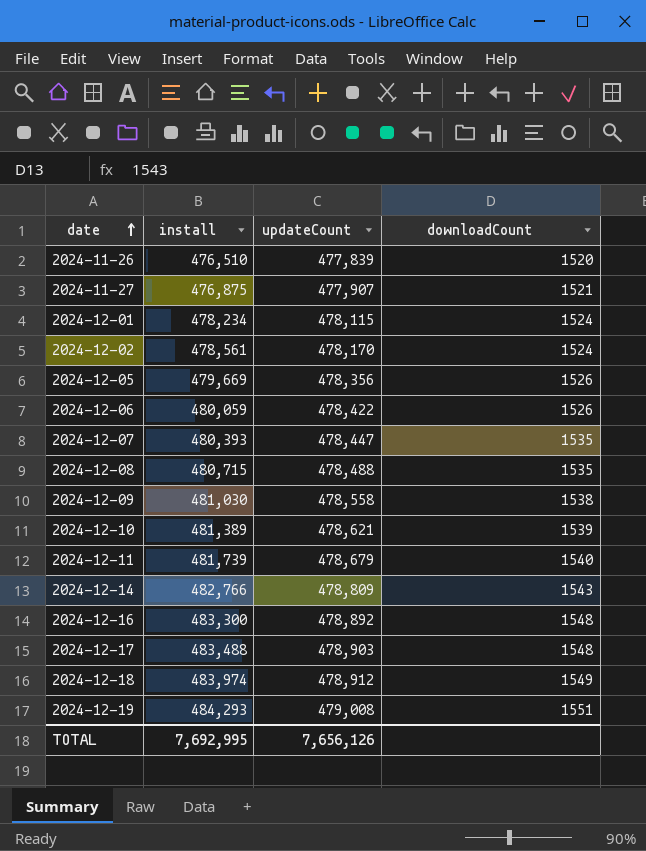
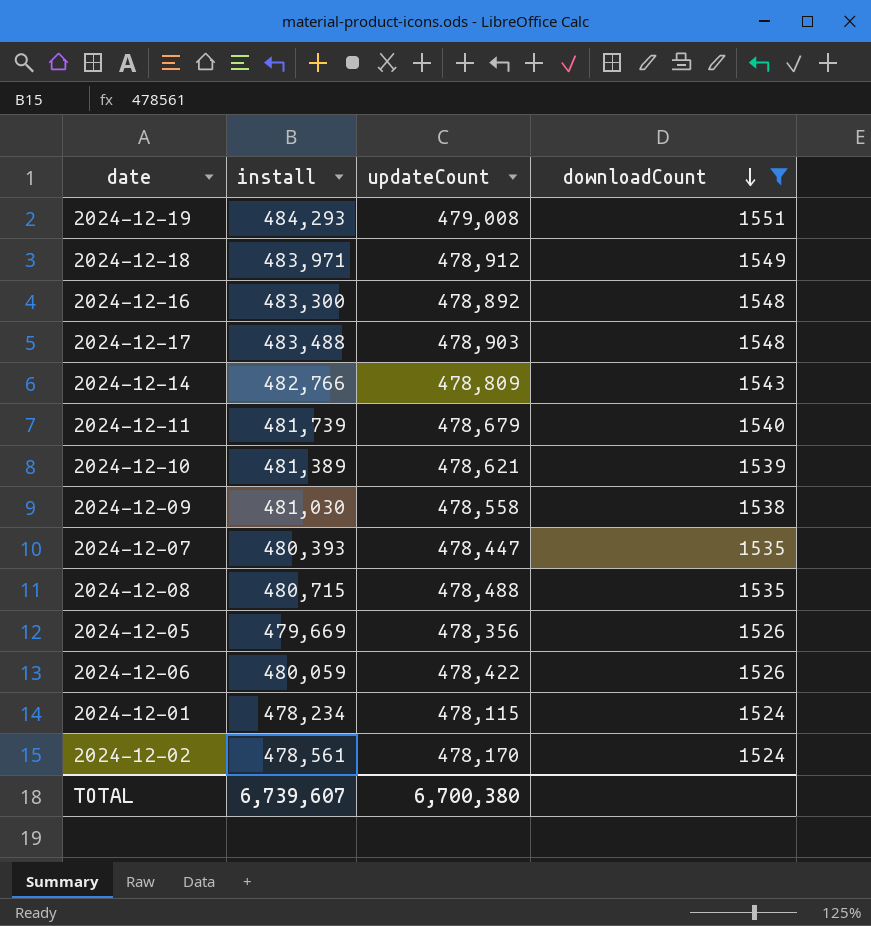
filter: none -> downloadCount >= 1524
row order: date ascending -> downloadCount descending
2024-12-18 | install: 483,974 -> 483,971
TOTAL | install: 7,692,995 -> 6,739,607
TOTAL | updateCount: 7,656,126 -> 6,700,380

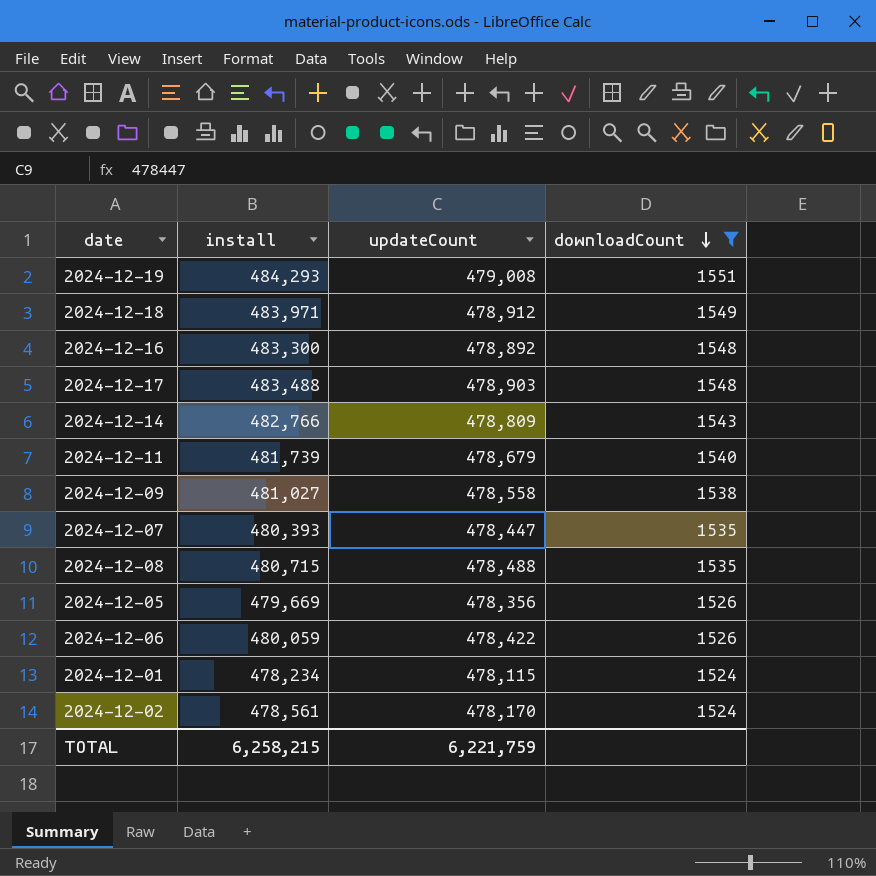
row 2024-12-10: 481,389 | 478,621 | 1539 -> none
2024-12-09 | install: 481,030 -> 481,027
TOTAL | install: 6,739,607 -> 6,258,215
TOTAL | updateCount: 6,700,380 -> 6,221,759

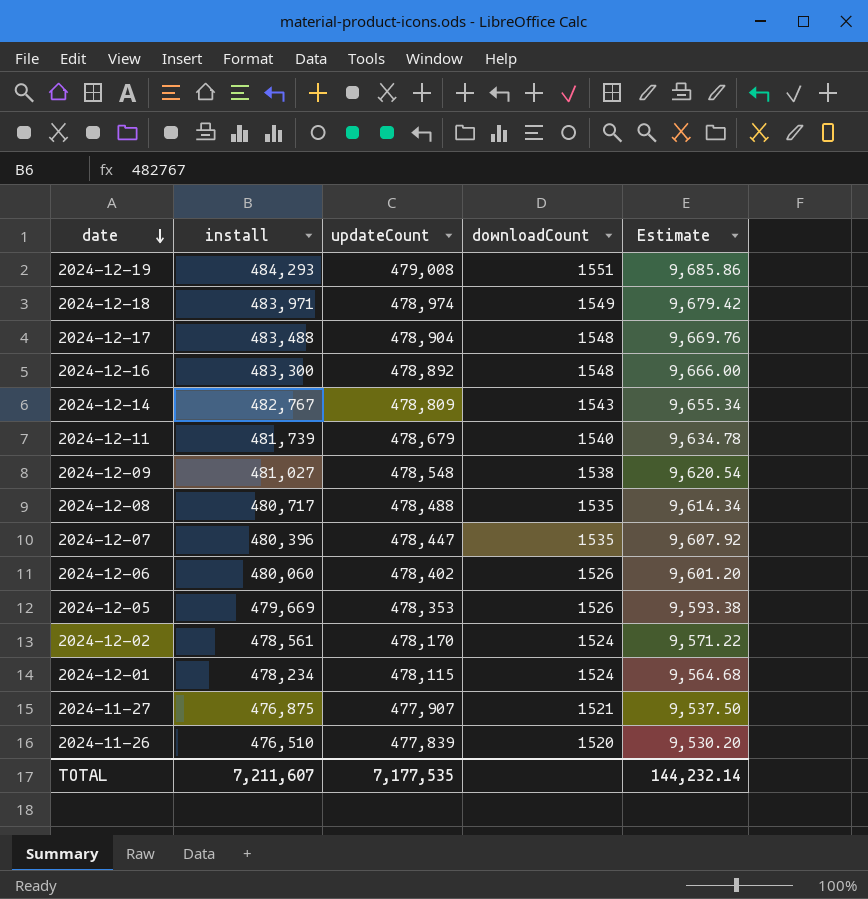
filter: downloadCount >= 1524 -> none
row order: downloadCount descending -> date descending
column Estimate | formula: none -> [install] * 0.02
2024-12-18 | updateCount: 478,912 -> 478,974
2024-12-17 | updateCount: 478,903 -> 478,904
2024-12-14 | install: 482,766 -> 482,767
2024-12-09 | updateCount: 478,558 -> 478,548
2024-12-08 | install: 480,715 -> 480,717
2024-12-07 | install: 480,393 -> 480,396
2024-12-06 | install: 480,059 -> 480,060
2024-12-06 | updateCount: 478,422 -> 478,402
2024-12-05 | updateCount: 478,356 -> 478,353
TOTAL | install: 6,258,215 -> 7,211,607
TOTAL | updateCount: 6,221,759 -> 7,177,535

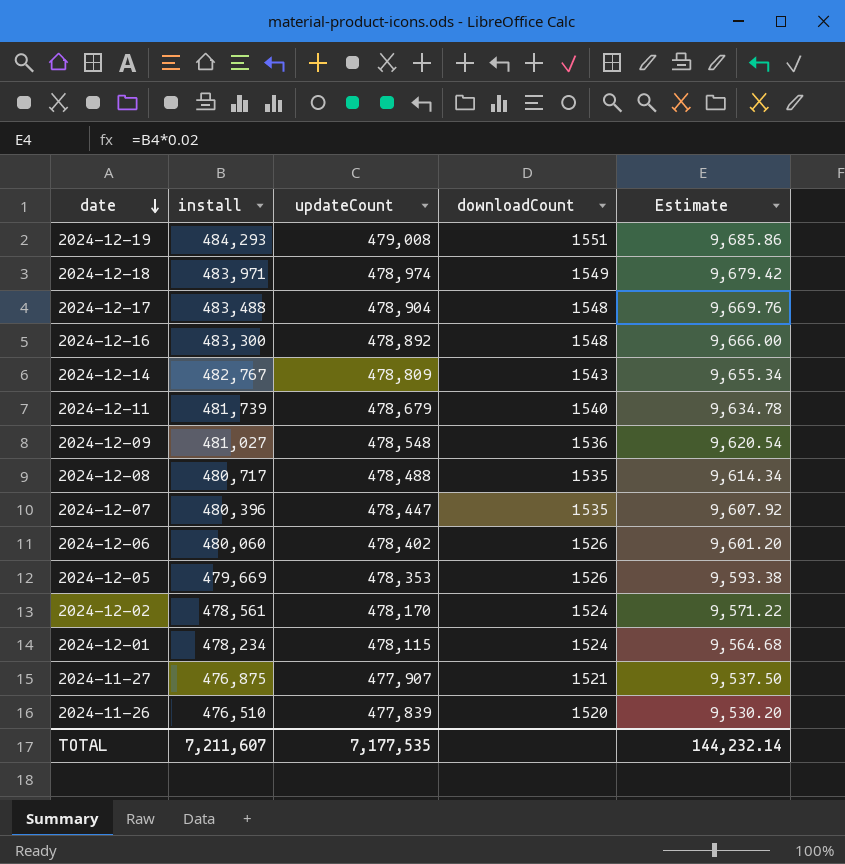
2024-12-09 | downloadCount: 1538 -> 1536

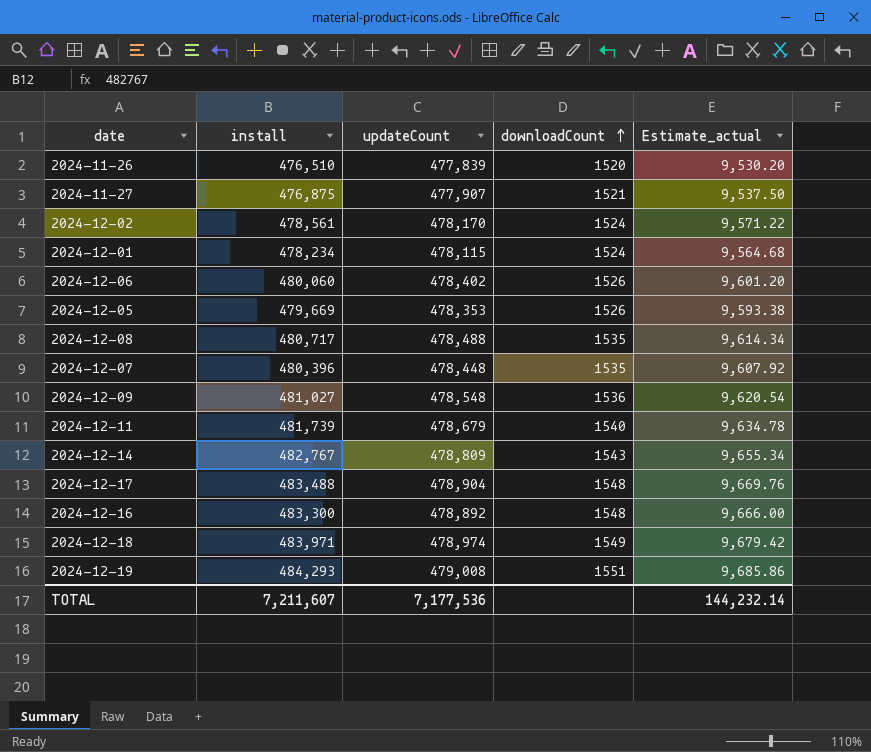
row order: date descending -> downloadCount ascending
column name: Estimate -> Estimate_actual
2024-12-07 | updateCount: 478,447 -> 478,448
TOTAL | updateCount: 7,177,535 -> 7,177,536

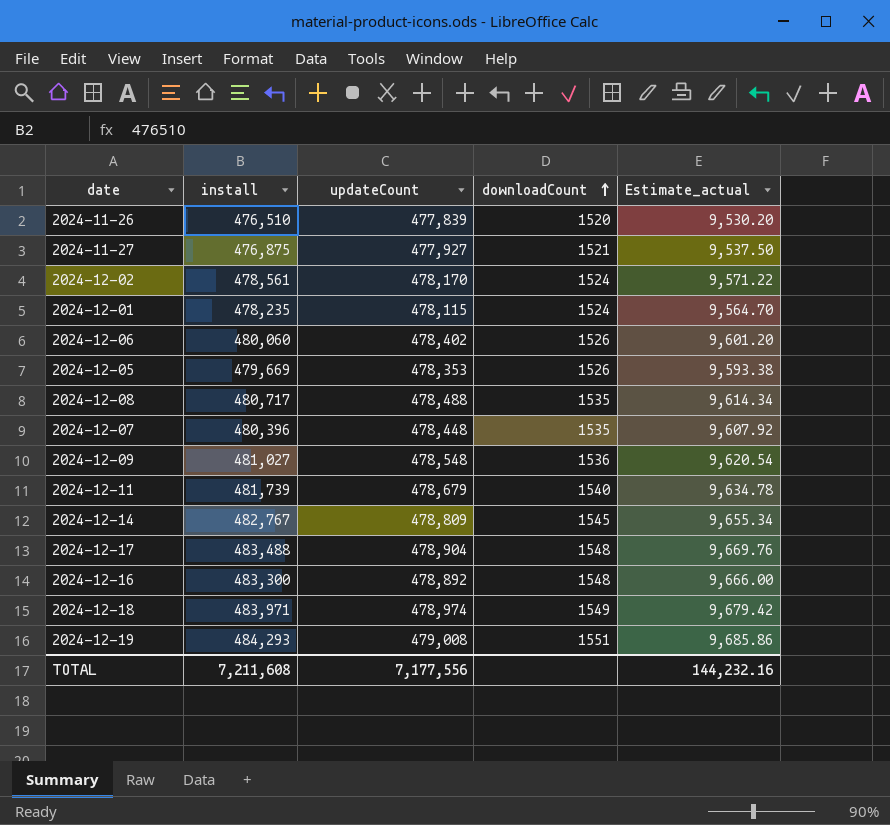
2024-11-27 | updateCount: 477,907 -> 477,927
2024-12-01 | install: 478,234 -> 478,235
2024-12-01 | Estimate_actual: 9,564.68 -> 9,564.70
2024-12-14 | downloadCount: 1543 -> 1545
TOTAL | install: 7,211,607 -> 7,211,608
TOTAL | updateCount: 7,177,536 -> 7,177,556
TOTAL | Estimate_actual: 144,232.14 -> 144,232.16

